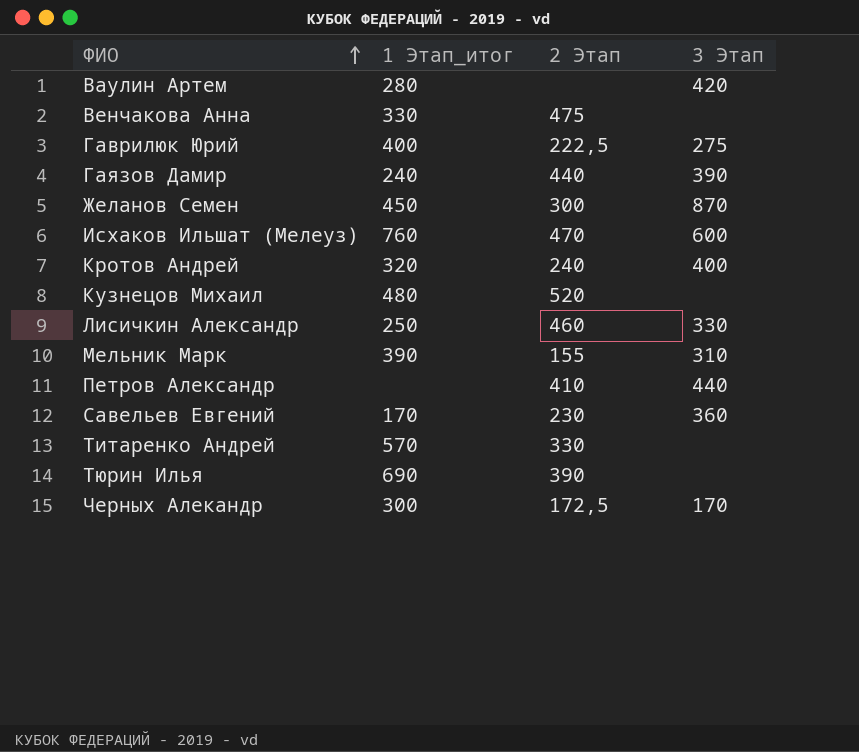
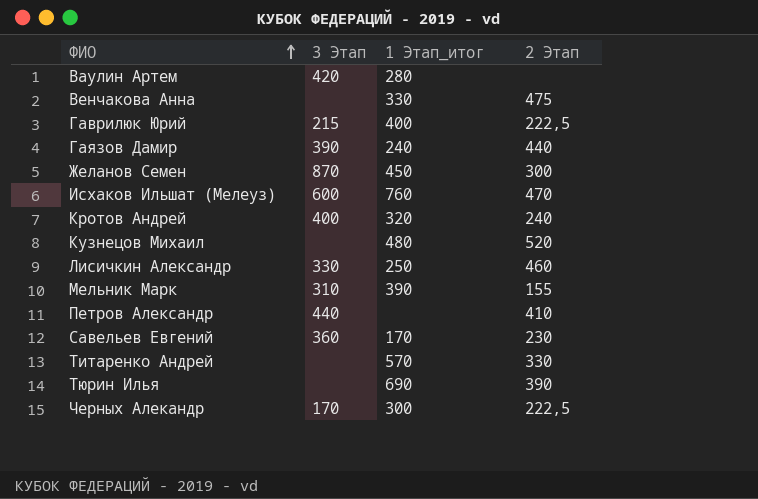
column 3 Этап | position: 4 -> 2
Гаврилюк Юрий | 3 Этап: 275 -> 215
Черных Алекандр | 2 Этап: 172,5 -> 222,5

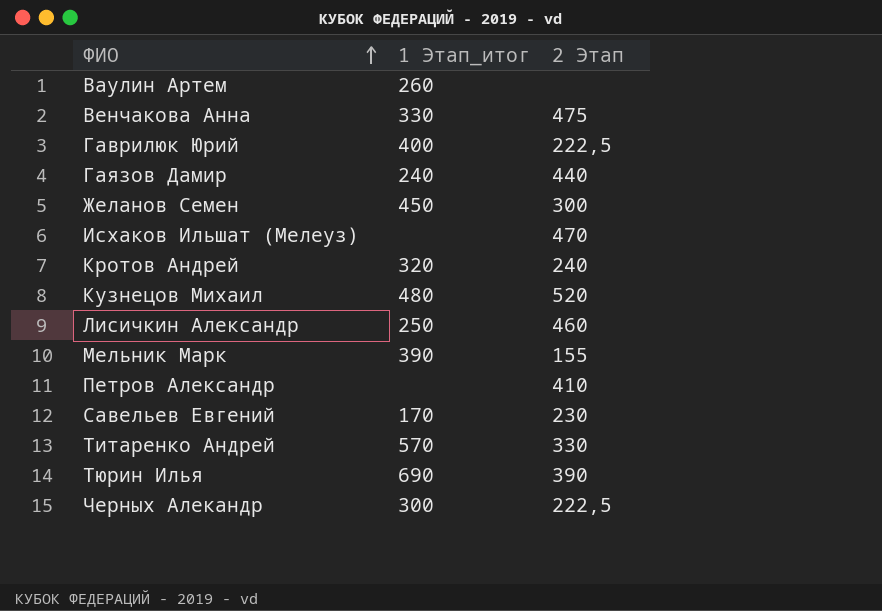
column 3 Этап | position: 2 -> none
Ваулин Артем | 1 Этап_итог: 280 -> 260
Исхаков Ильшат (Мелеуз) | 1 Этап_итог: 760 -> none

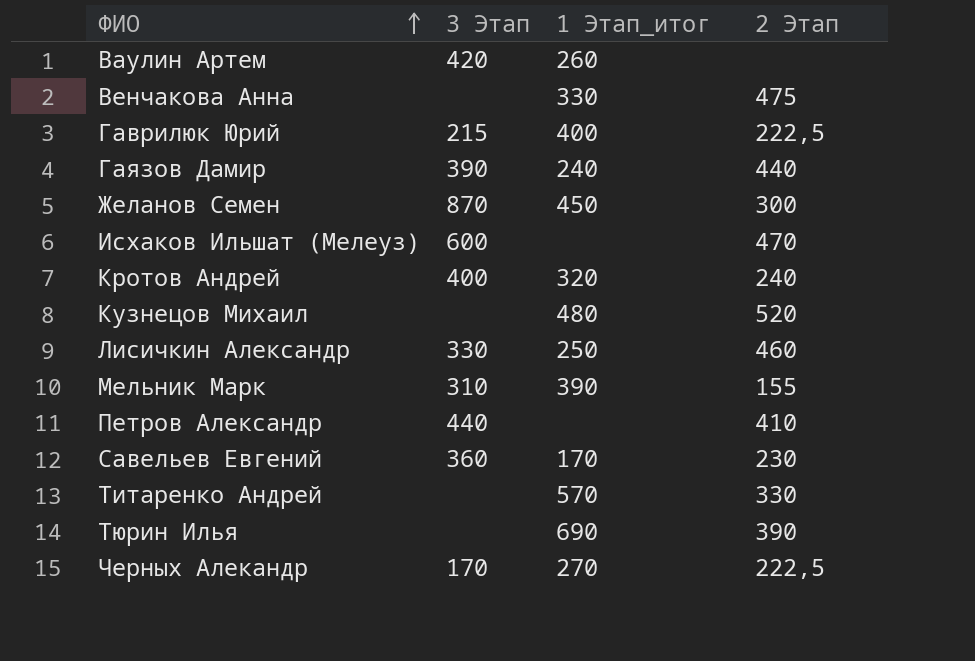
column 3 Этап | position: none -> 2
Черных Алекандр | 1 Этап_итог: 300 -> 270

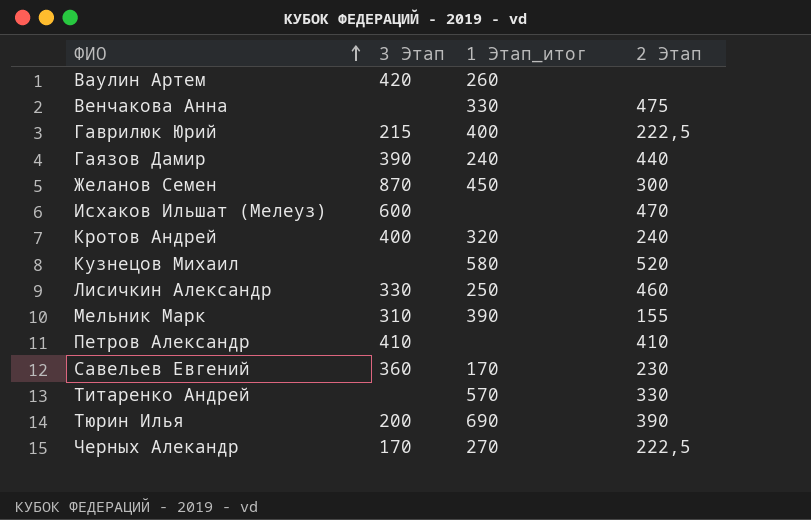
Кузнецов Михаил | 1 Этап_итог: 480 -> 580
Петров Александр | 3 Этап: 440 -> 410
Тюрин Илья | 3 Этап: none -> 200

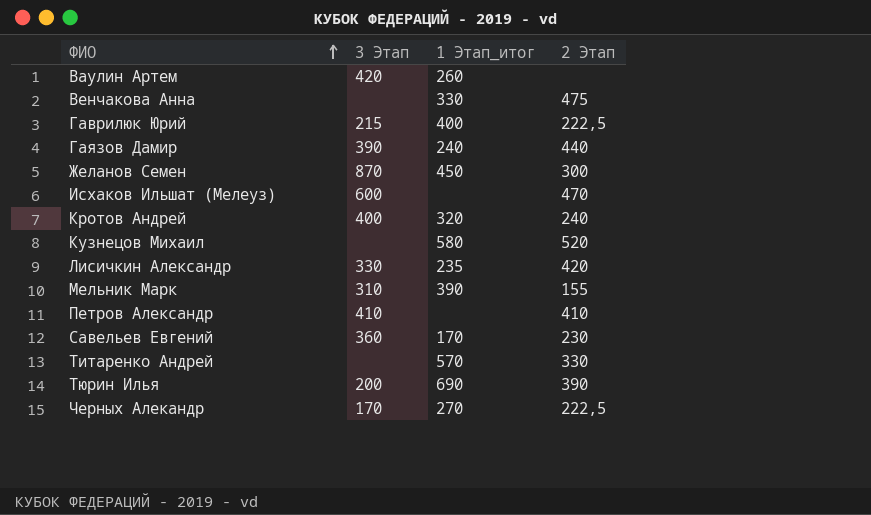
Лисичкин Александр | 1 Этап_итог: 250 -> 235
Лисичкин Александр | 2 Этап: 460 -> 420

